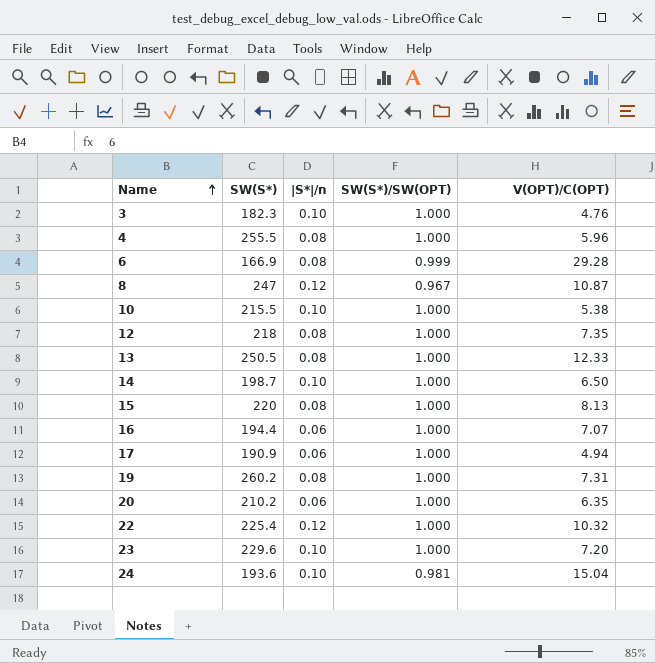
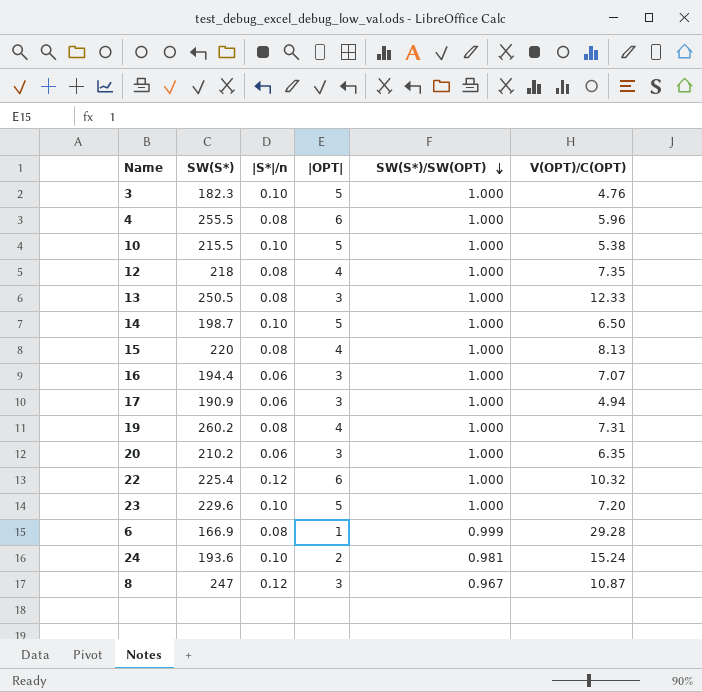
row order: Name ascending -> SW(S*)/SW(OPT) descending
column |OPT| | position: none -> 4
24 | V(OPT)/C(OPT): 15.04 -> 15.24

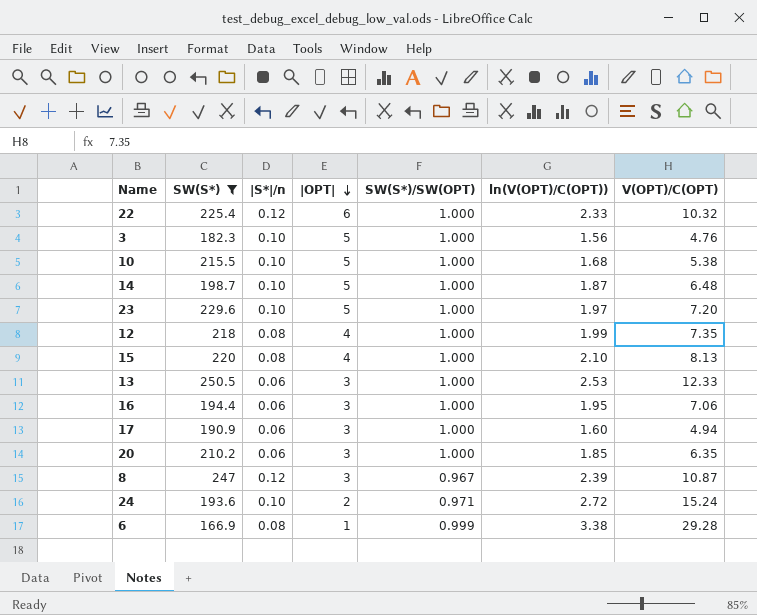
filter: none -> SW(S*) <= 250.5
row order: SW(S*)/SW(OPT) descending -> |OPT| descending
column ln(V(OPT)/C(OPT)) | position: none -> 6
14 | V(OPT)/C(OPT): 6.50 -> 6.48
13 | |S*|/n: 0.08 -> 0.06
16 | V(OPT)/C(OPT): 7.07 -> 7.06
24 | SW(S*)/SW(OPT): 0.981 -> 0.971

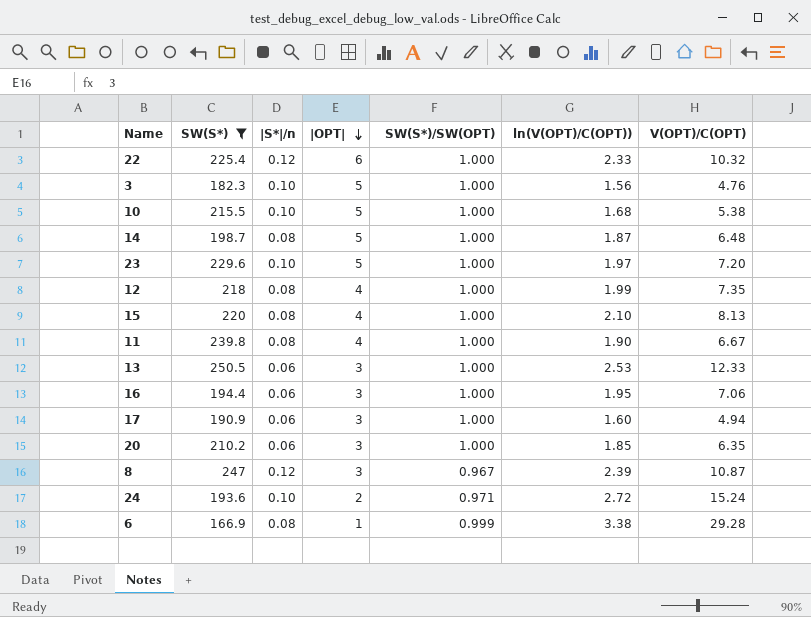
14 | |S*|/n: 0.10 -> 0.08
row 11: none -> 239.8 | 0.08 | 4 | 1.000 | 1.90 | 6.67

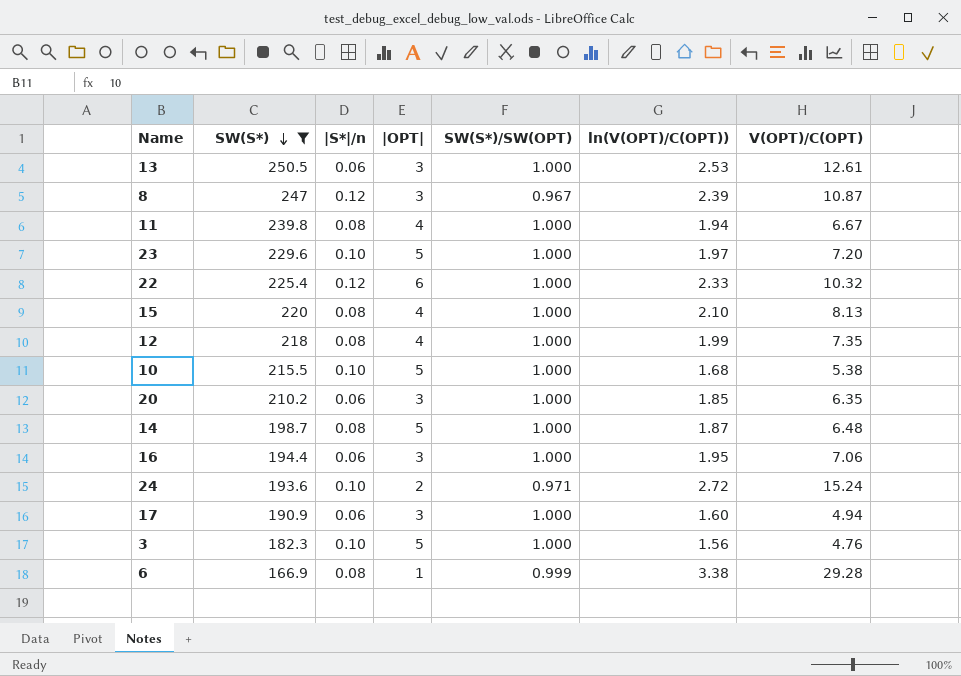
row order: |OPT| descending -> SW(S*) descending
13 | V(OPT)/C(OPT): 12.33 -> 12.61
11 | ln(V(OPT)/C(OPT)): 1.90 -> 1.94

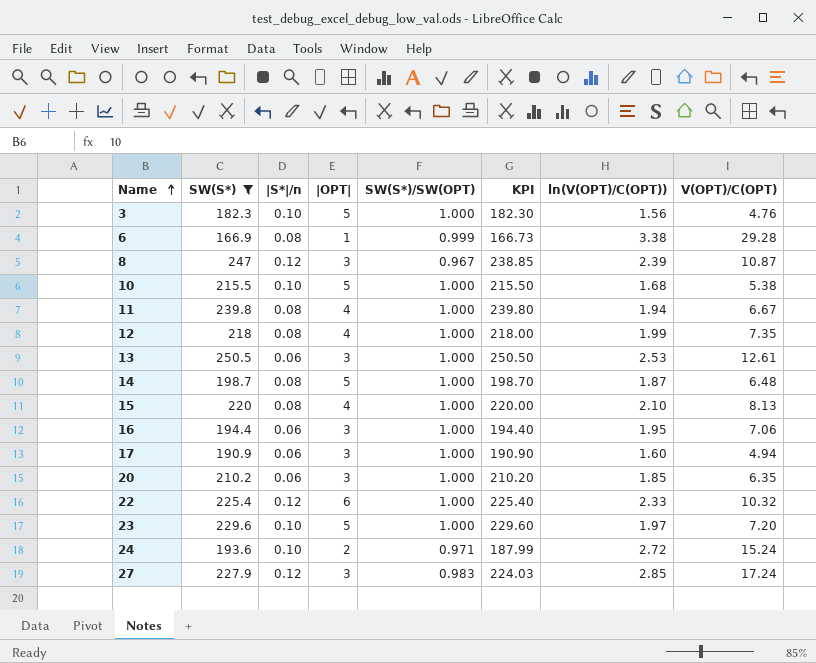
row order: SW(S*) descending -> Name ascending
column KPI | formula: none -> [SW(S*)] * [SW(S*)/SW(OPT)]
row 27: none -> 227.9 | 0.12 | 3 | 0.983 | 224.03 | 2.85 | 17.24

